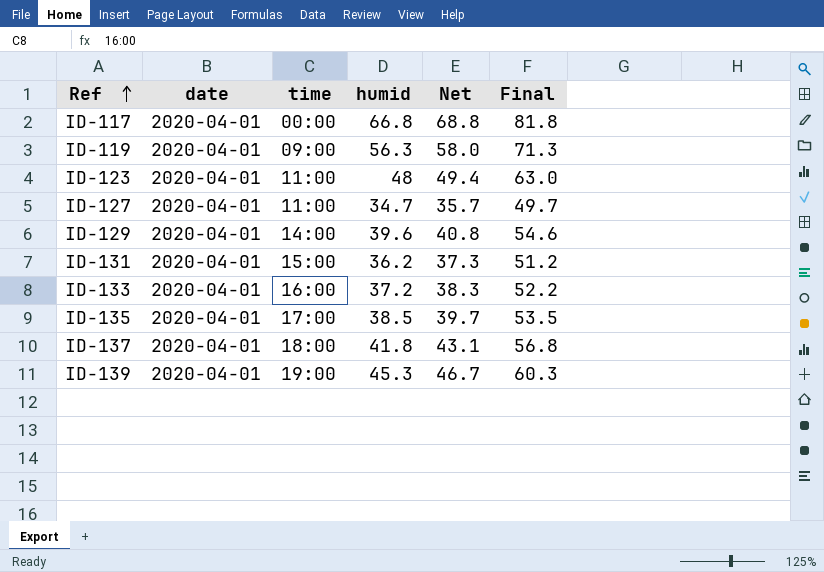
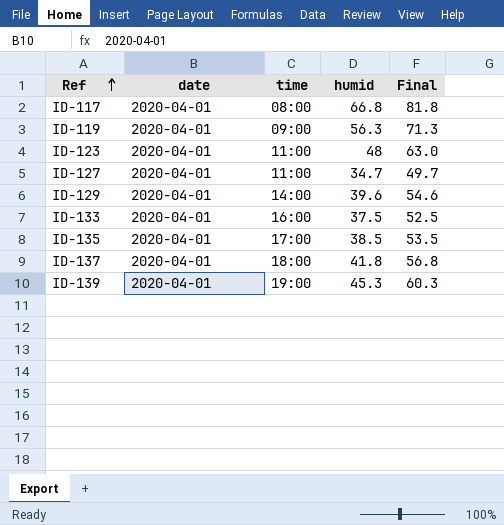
column Net | formula: [humid] * 1.03 -> none
row ID-131: 2020-04-01 | 15:00 | 36.2 | 37.3 | 51.2 -> none
ID-117 | time: 00:00 -> 08:00
ID-133 | humid: 37.2 -> 37.5
ID-133 | Final: 52.2 -> 52.5

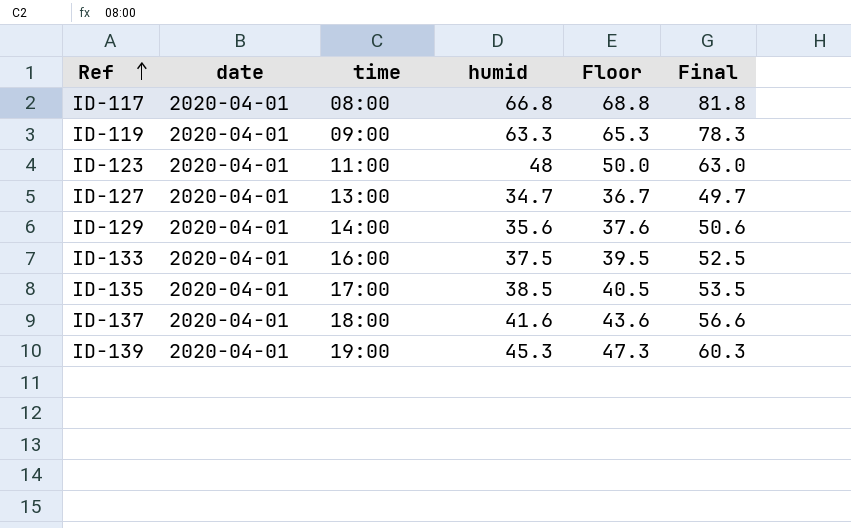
column Floor | formula: none -> [humid] + 2
ID-119 | humid: 56.3 -> 63.3
ID-119 | Final: 71.3 -> 78.3
ID-127 | time: 11:00 -> 13:00
ID-129 | humid: 39.6 -> 35.6
ID-129 | Final: 54.6 -> 50.6
ID-137 | humid: 41.8 -> 41.6
ID-137 | Final: 56.8 -> 56.6

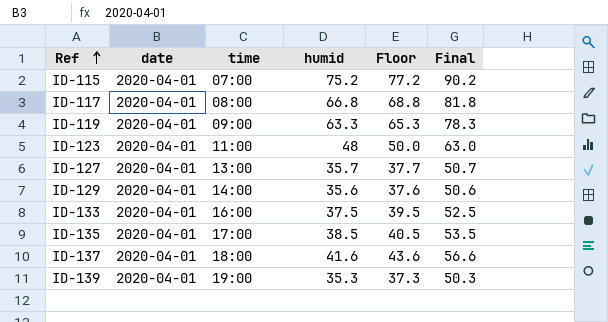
row ID-115: none -> 2020-04-01 | 07:00 | 75.2 | 77.2 | 90.2
ID-127 | humid: 34.7 -> 35.7
ID-127 | Floor: 36.7 -> 37.7
ID-127 | Final: 49.7 -> 50.7
ID-139 | humid: 45.3 -> 35.3
ID-139 | Floor: 47.3 -> 37.3
ID-139 | Final: 60.3 -> 50.3

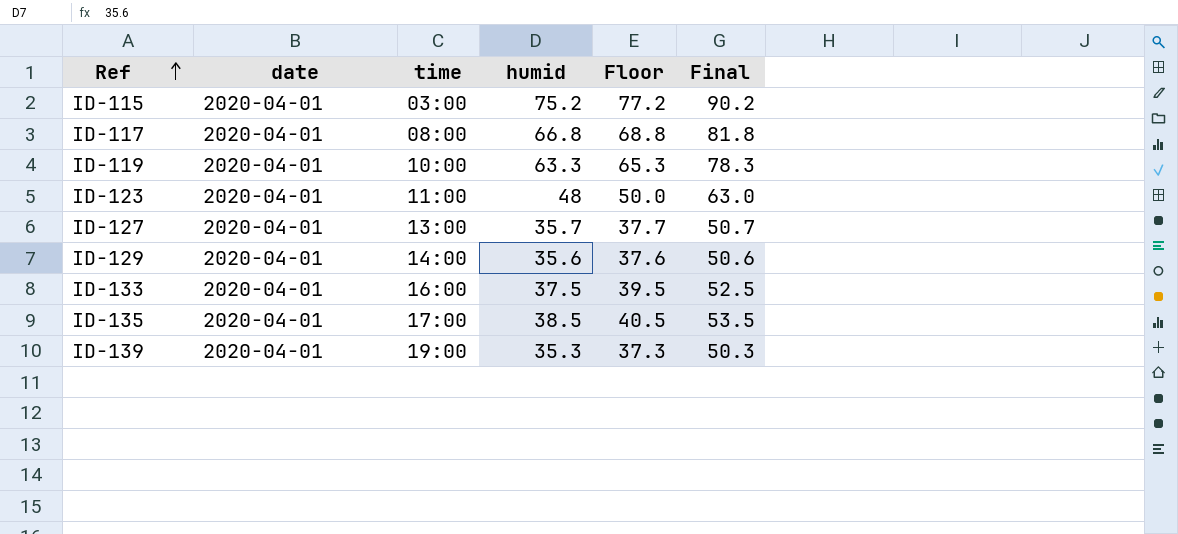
row ID-137: 2020-04-01 | 18:00 | 41.6 | 43.6 | 56.6 -> none
ID-115 | time: 07:00 -> 03:00
ID-119 | time: 09:00 -> 10:00

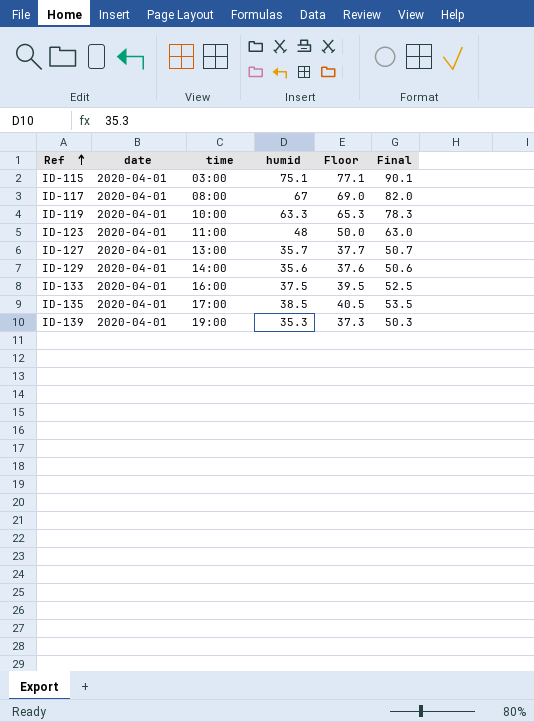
ID-115 | humid: 75.2 -> 75.1
ID-115 | Floor: 77.2 -> 77.1
ID-115 | Final: 90.2 -> 90.1
ID-117 | humid: 66.8 -> 67
ID-117 | Floor: 68.8 -> 69.0
ID-117 | Final: 81.8 -> 82.0

